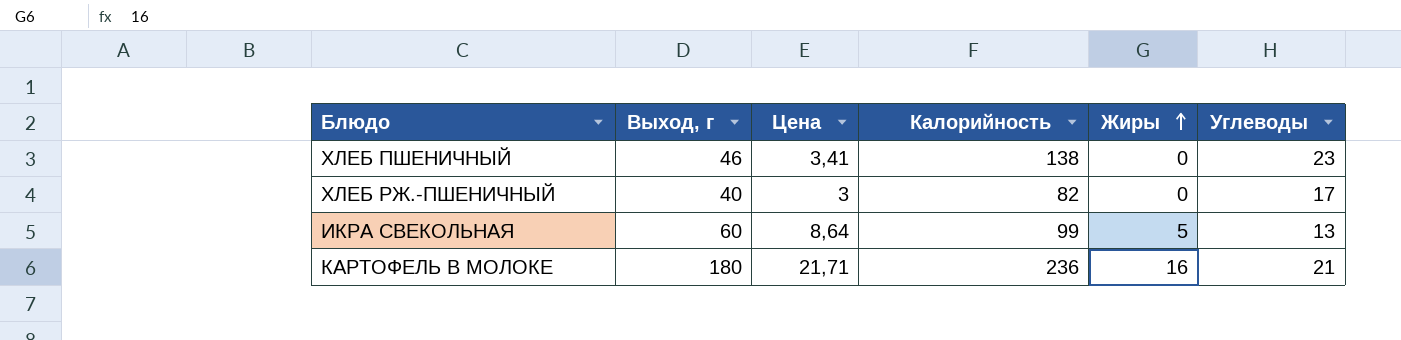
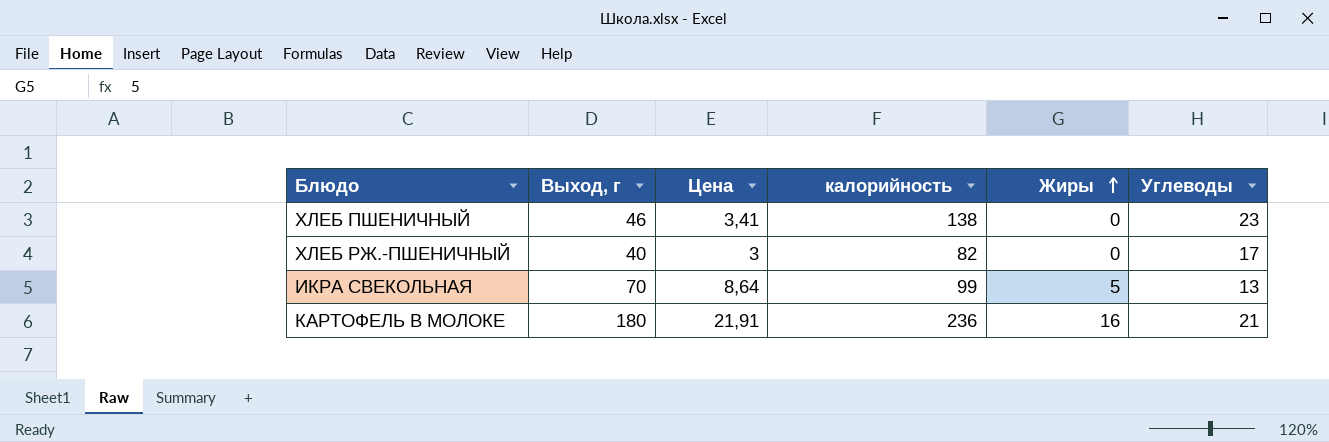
column name: Калорийность -> калорийность
ИКРА СВЕКОЛЬНАЯ | Выход, г: 60 -> 70
КАРТОФЕЛЬ В МОЛОКЕ | Цена: 21,71 -> 21,91

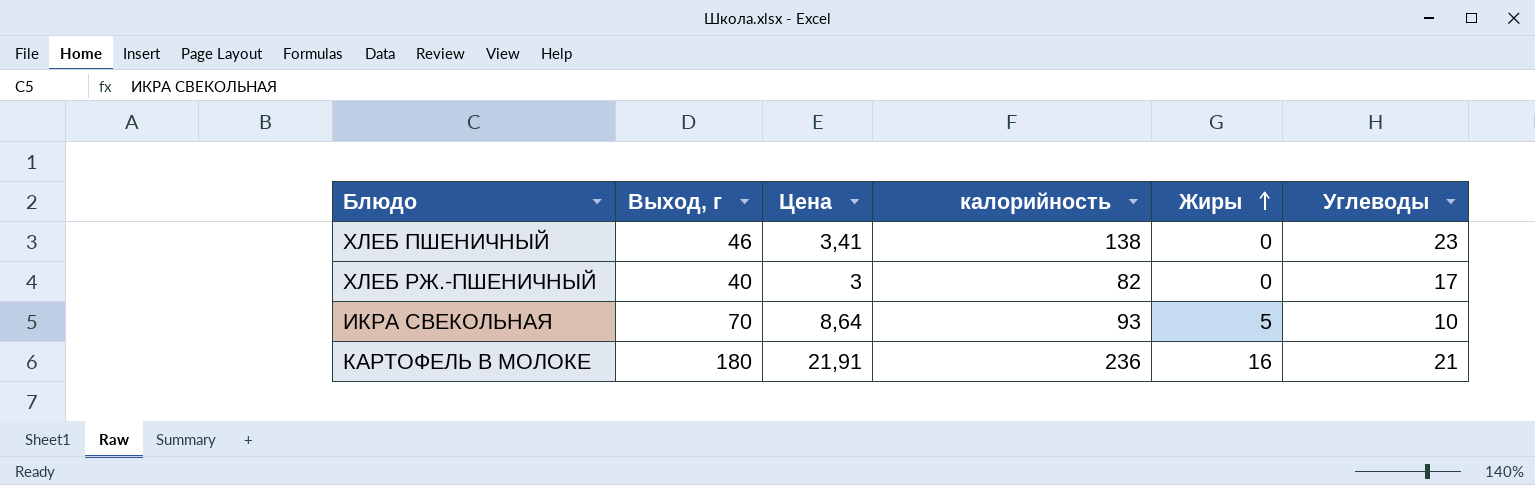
ИКРА СВЕКОЛЬНАЯ | калорийность: 99 -> 93
ИКРА СВЕКОЛЬНАЯ | Углеводы: 13 -> 10

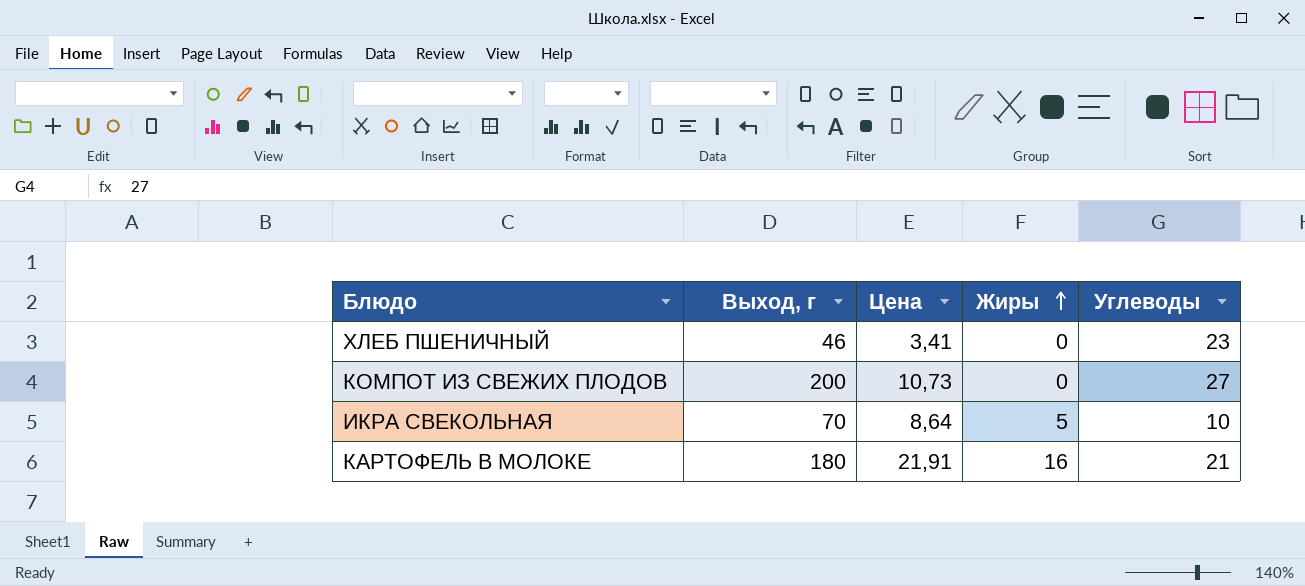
column калорийность | position: 4 -> none
row ХЛЕБ РЖ.-ПШЕНИЧНЫЙ: 40 | 3 | 82 | 0 | 17 -> none
row КОМПОТ ИЗ СВЕЖИХ ПЛОДОВ: none -> 200 | 10,73 | 0 | 27

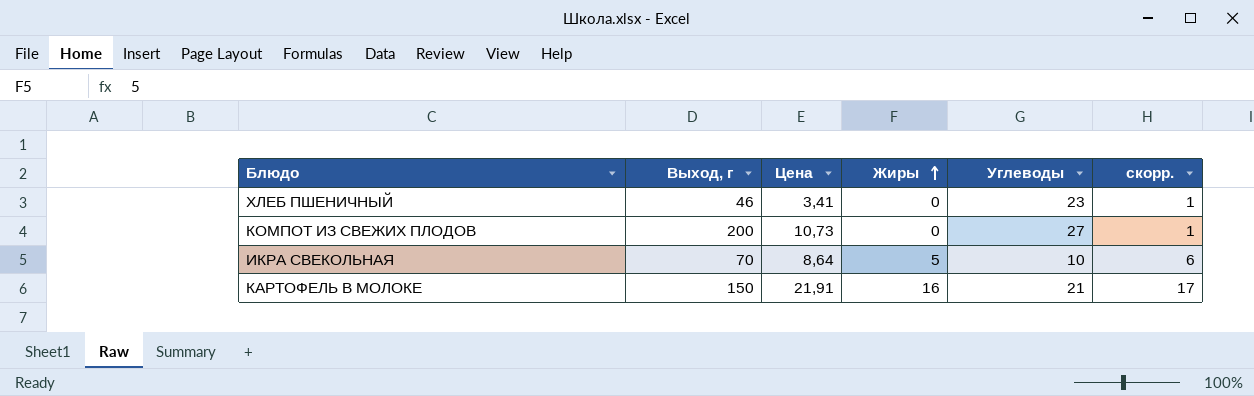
column скорр. | formula: none -> [Жиры] + 1
КАРТОФЕЛЬ В МОЛОКЕ | Выход, г: 180 -> 150

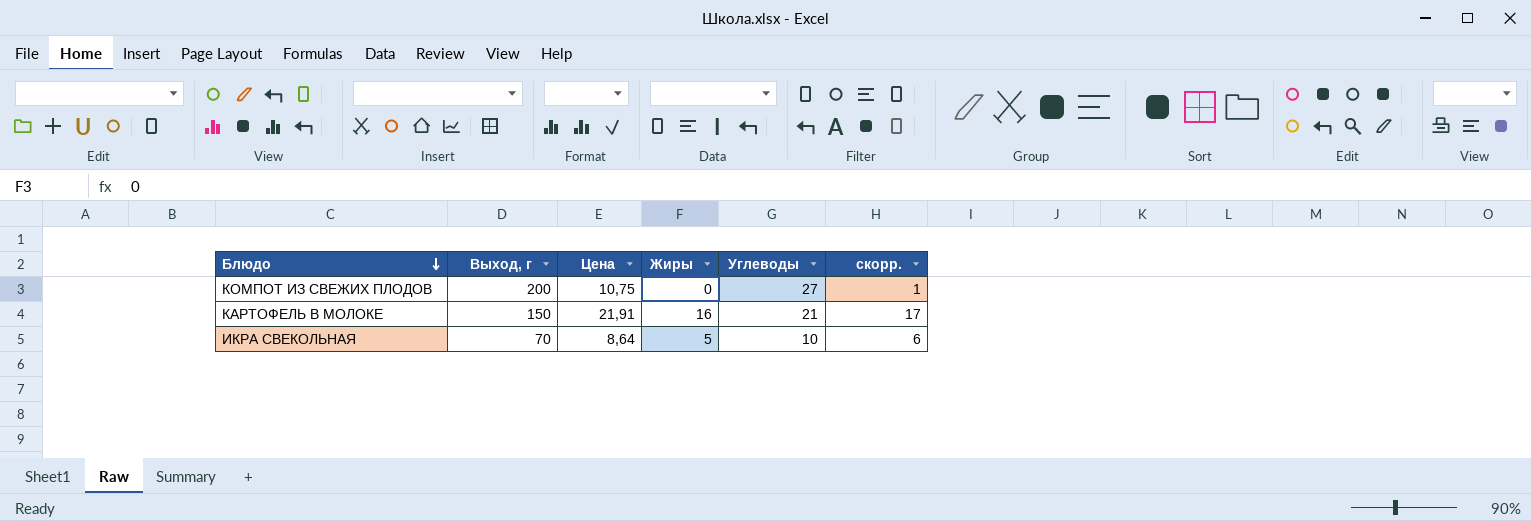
row order: Жиры ascending -> Блюдо descending
row ХЛЕБ ПШЕНИЧНЫЙ: 46 | 3,41 | 0 | 23 | 1 -> none
КОМПОТ ИЗ СВЕЖИХ ПЛОДОВ | Цена: 10,73 -> 10,75

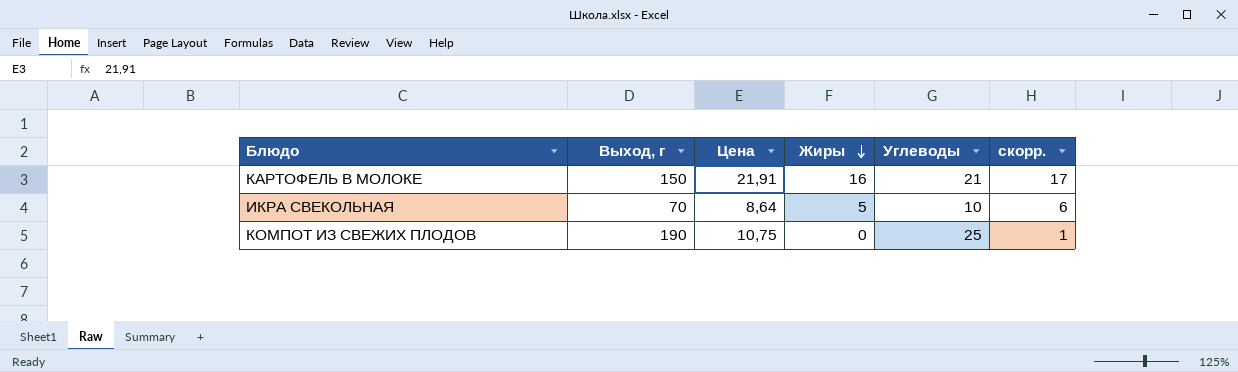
row order: Блюдо descending -> Жиры descending
КОМПОТ ИЗ СВЕЖИХ ПЛОДОВ | Выход, г: 200 -> 190
КОМПОТ ИЗ СВЕЖИХ ПЛОДОВ | Углеводы: 27 -> 25

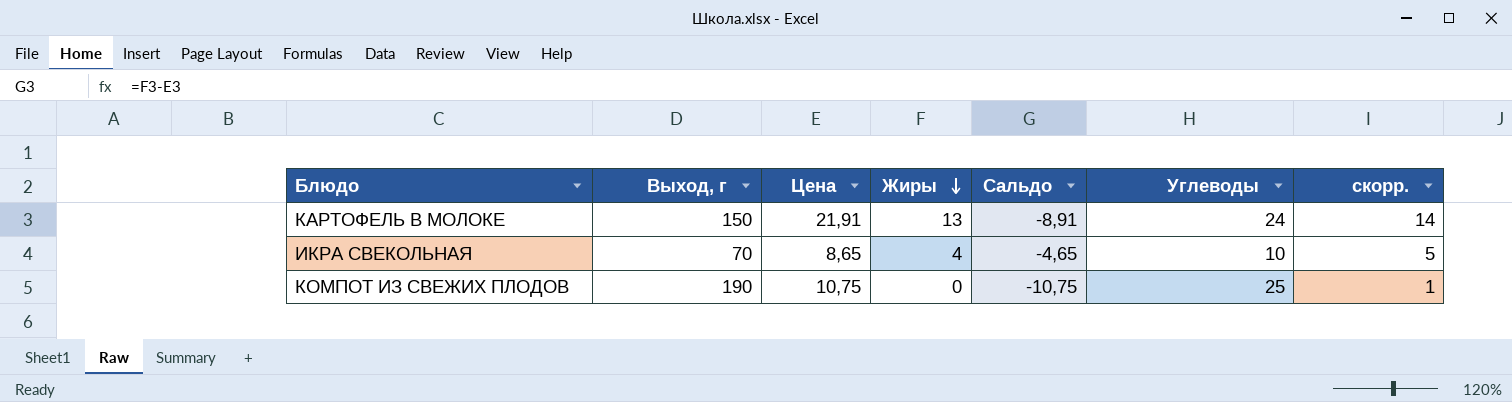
column Сальдо | formula: none -> [Жиры] - [Цена]
КАРТОФЕЛЬ В МОЛОКЕ | Жиры: 16 -> 13
КАРТОФЕЛЬ В МОЛОКЕ | Углеводы: 21 -> 24
КАРТОФЕЛЬ В МОЛОКЕ | скорр.: 17 -> 14
ИКРА СВЕКОЛЬНАЯ | Цена: 8,64 -> 8,65
ИКРА СВЕКОЛЬНАЯ | Жиры: 5 -> 4
ИКРА СВЕКОЛЬНАЯ | скорр.: 6 -> 5

